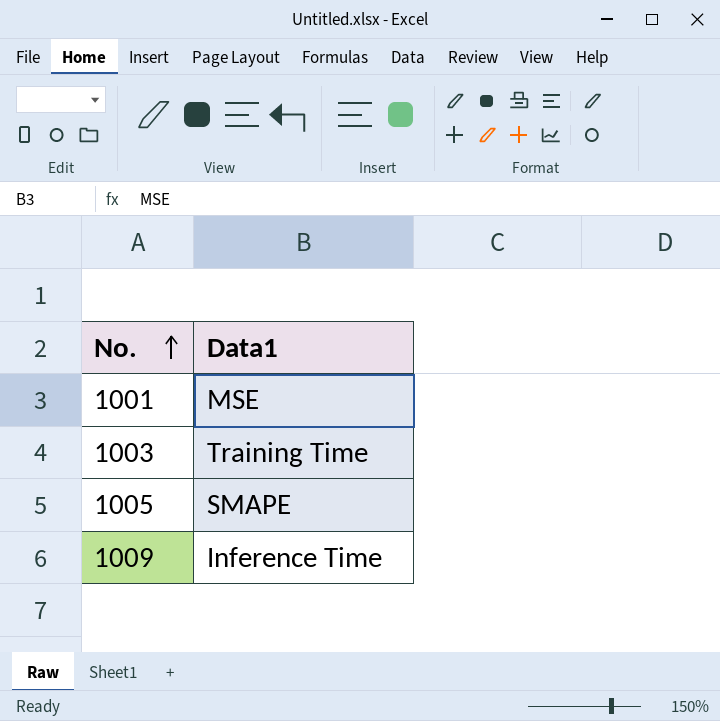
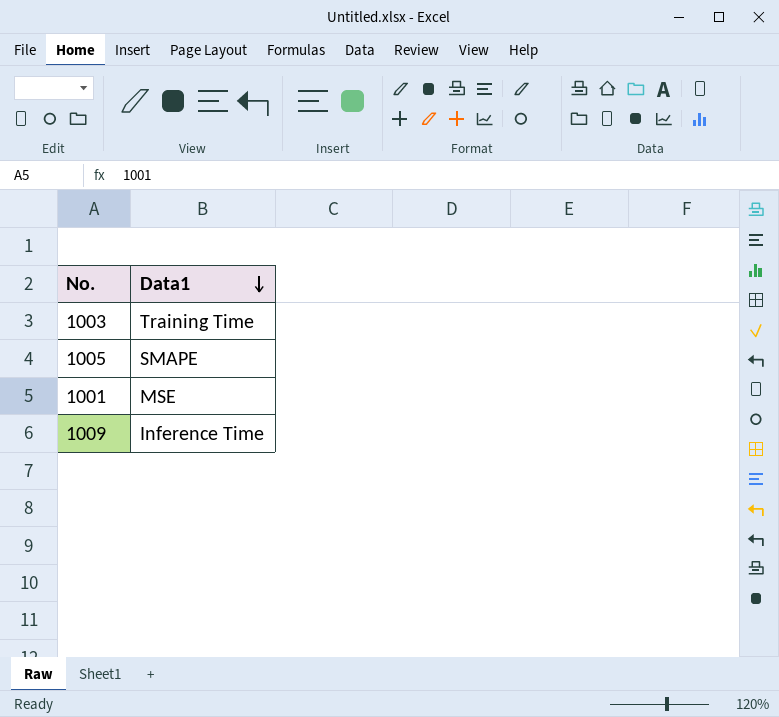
row order: No. ascending -> Data1 descending

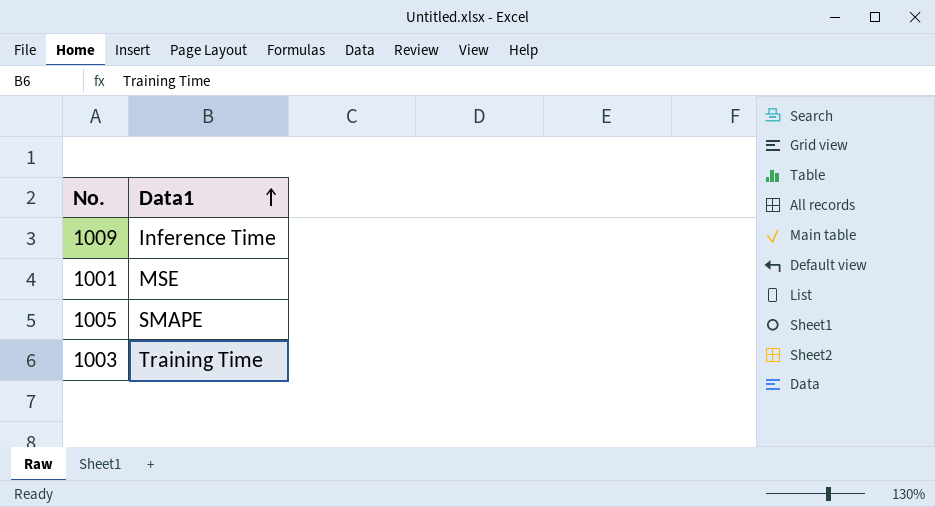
row order: Data1 descending -> Data1 ascending

